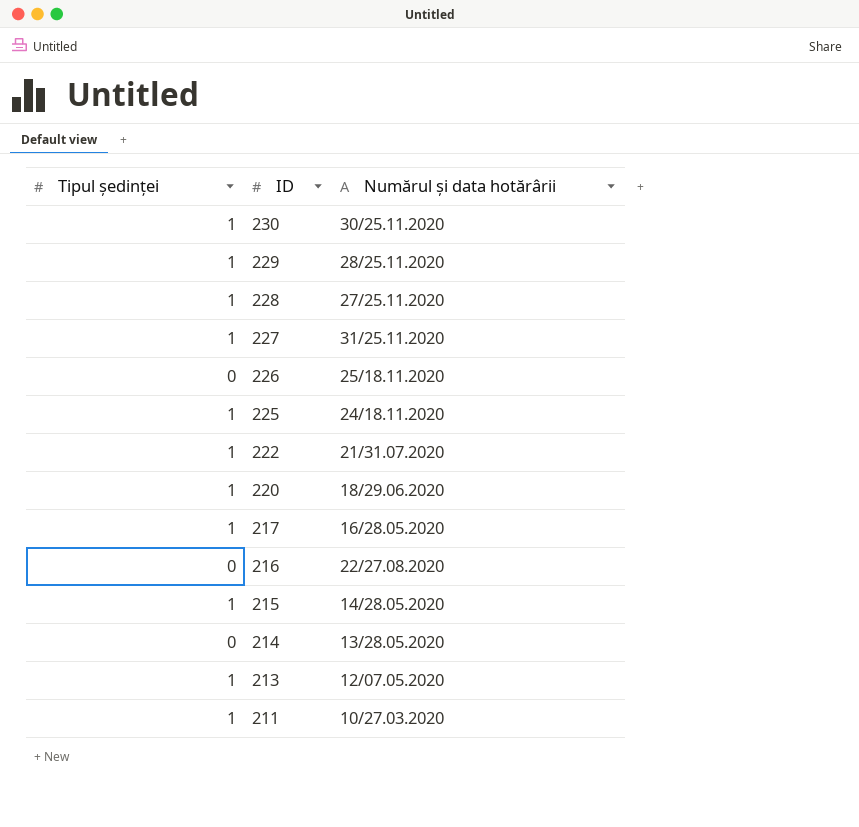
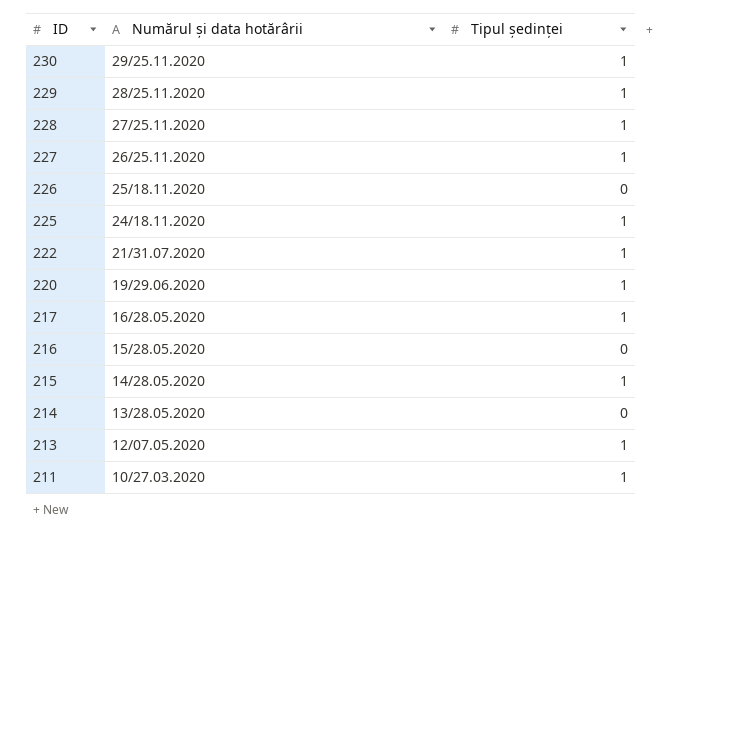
column Tipul ședinței | position: 1 -> 3
230 | Numărul și data hotărârii: 30/25.11.2020 -> 29/25.11.2020
227 | Numărul și data hotărârii: 31/25.11.2020 -> 26/25.11.2020
220 | Numărul și data hotărârii: 18/29.06.2020 -> 19/29.06.2020
216 | Numărul și data hotărârii: 22/27.08.2020 -> 15/28.05.2020

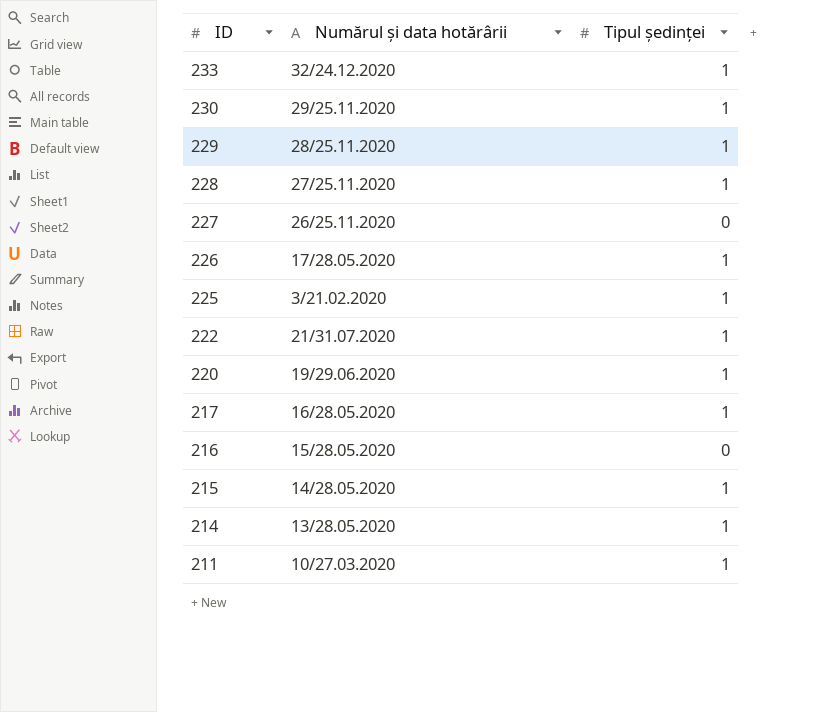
row 213: 12/07.05.2020 | 1 -> none
row 233: none -> 32/24.12.2020 | 1
227 | Tipul ședinței: 1 -> 0
226 | Numărul și data hotărârii: 25/18.11.2020 -> 17/28.05.2020
226 | Tipul ședinței: 0 -> 1
225 | Numărul și data hotărârii: 24/18.11.2020 -> 3/21.02.2020
214 | Tipul ședinței: 0 -> 1

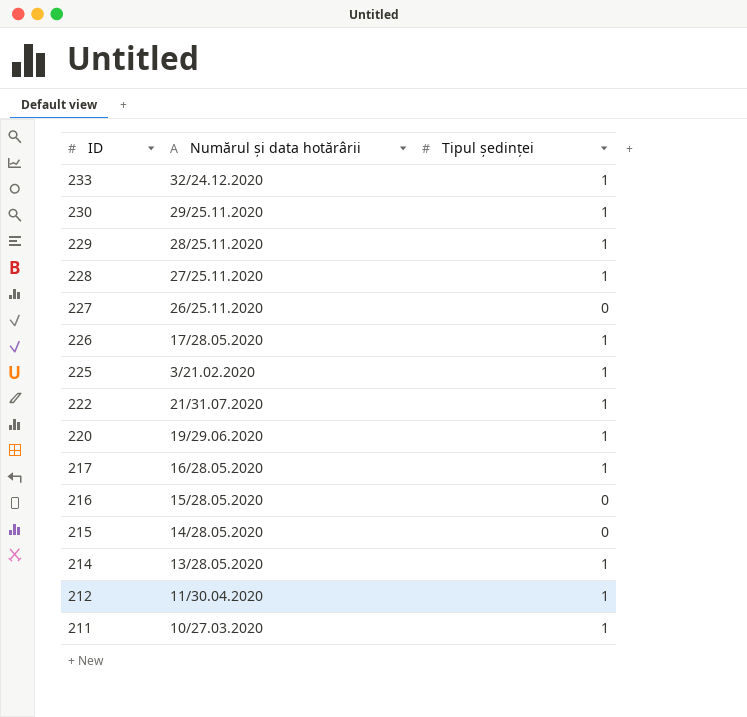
215 | Tipul ședinței: 1 -> 0
row 212: none -> 11/30.04.2020 | 1

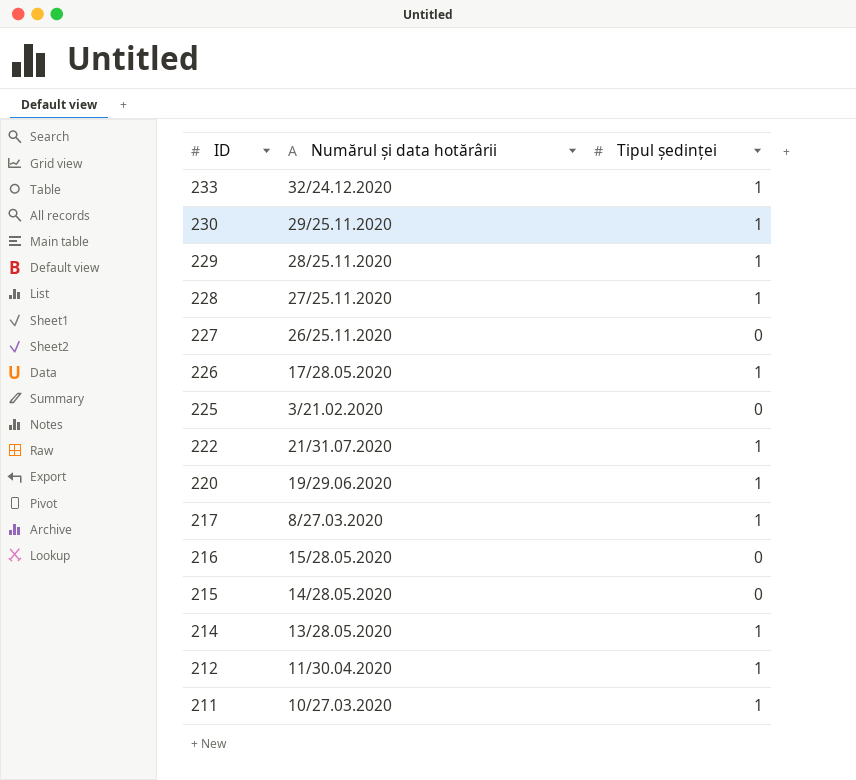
225 | Tipul ședinței: 1 -> 0
217 | Numărul și data hotărârii: 16/28.05.2020 -> 8/27.03.2020

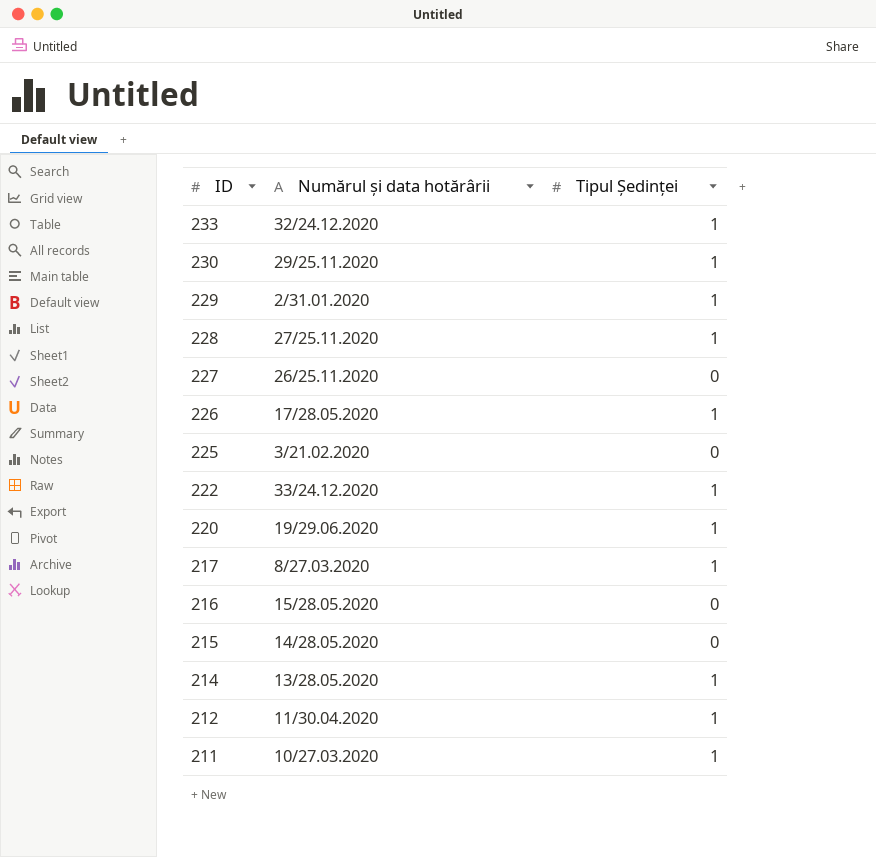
column name: Tipul ședinței -> Tipul Ședinței
229 | Numărul și data hotărârii: 28/25.11.2020 -> 2/31.01.2020
222 | Numărul și data hotărârii: 21/31.07.2020 -> 33/24.12.2020

